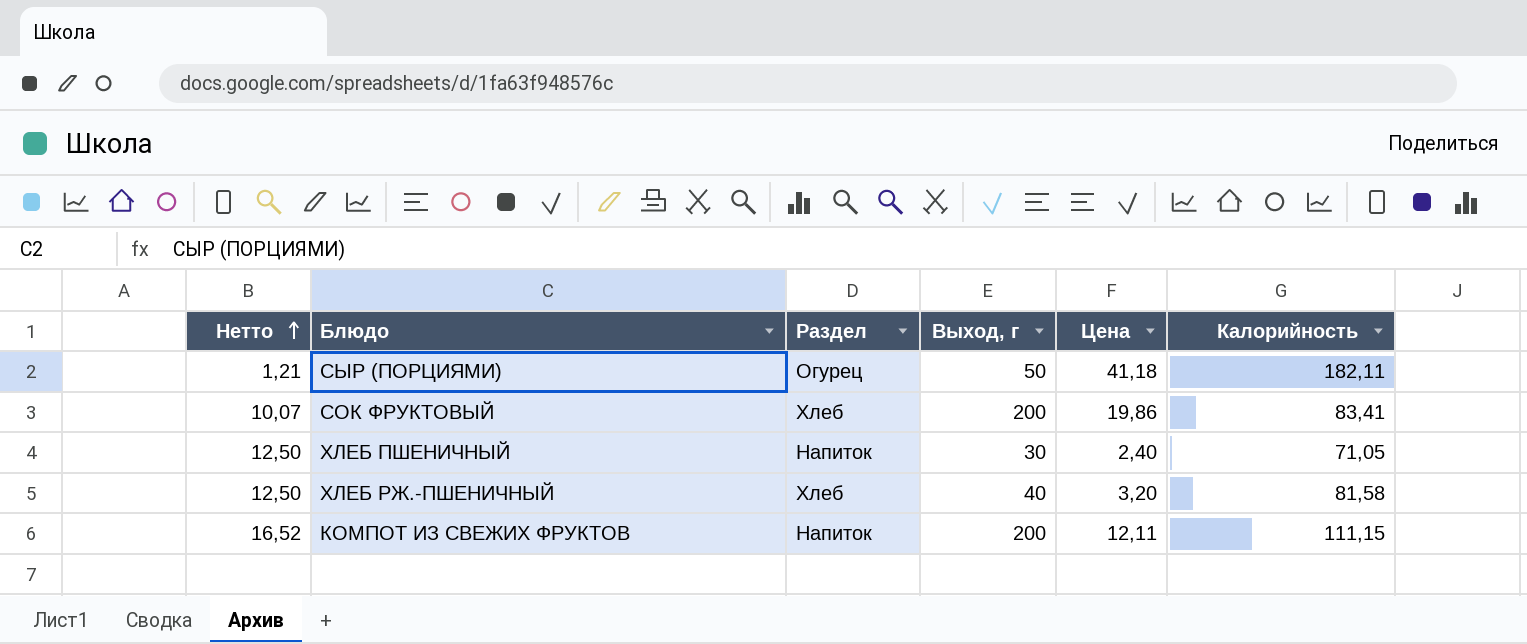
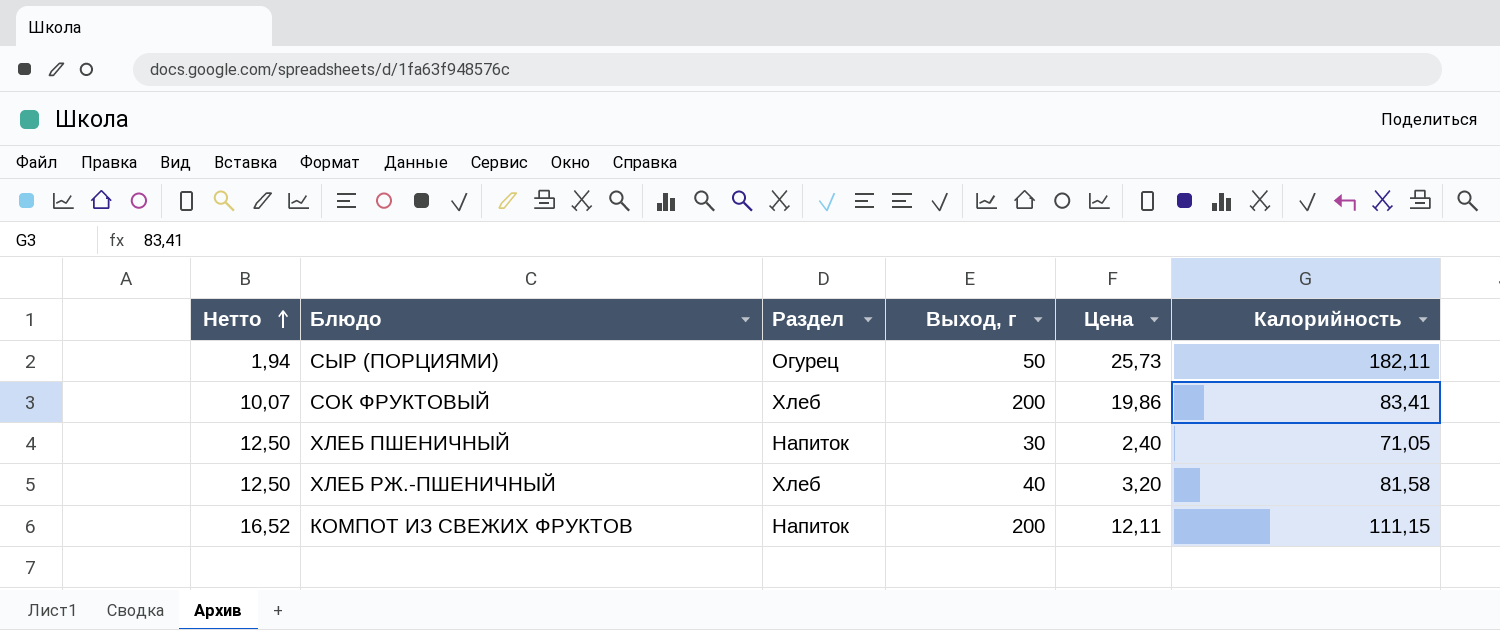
СЫР (ПОРЦИЯМИ) | Нетто: 1,21 -> 1,94
СЫР (ПОРЦИЯМИ) | Цена: 41,18 -> 25,73

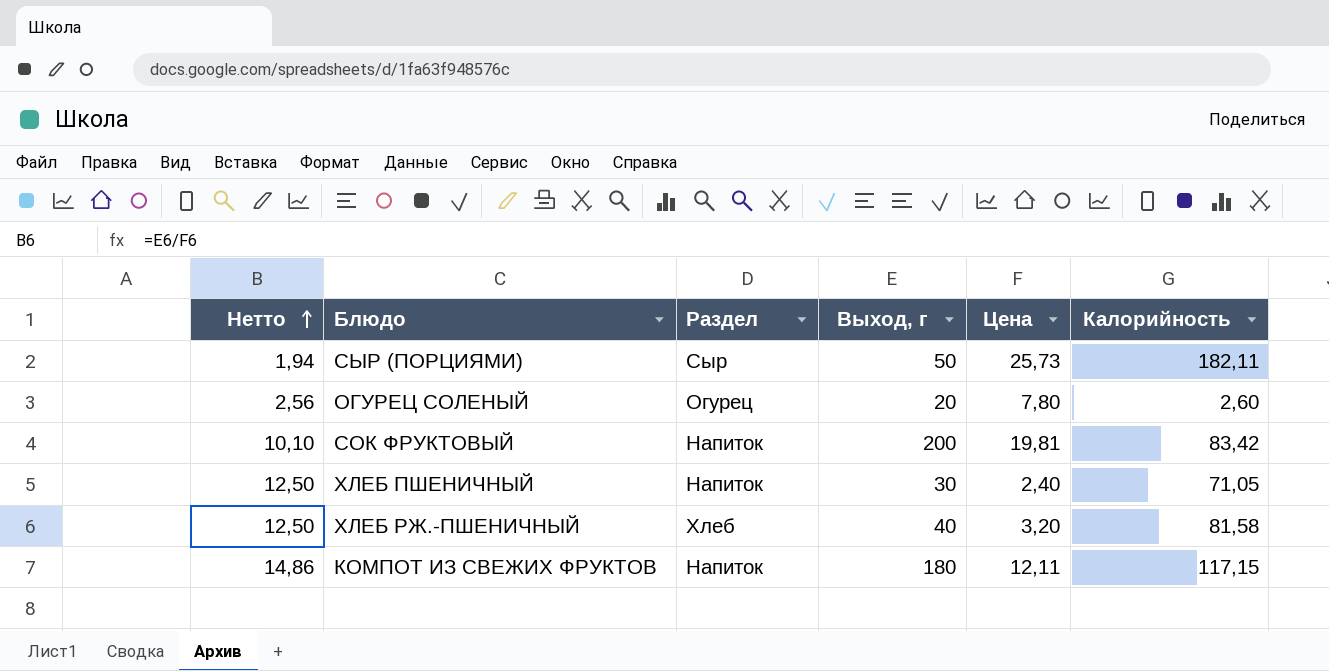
СЫР (ПОРЦИЯМИ) | Раздел: Огурец -> Сыр
row ОГУРЕЦ СОЛЕНЫЙ: none -> 2,56 | Огурец | 20 | 7,80 | 2,60
СОК ФРУКТОВЫЙ | Нетто: 10,07 -> 10,10
СОК ФРУКТОВЫЙ | Раздел: Хлеб -> Напиток
СОК ФРУКТОВЫЙ | Цена: 19,86 -> 19,81
СОК ФРУКТОВЫЙ | Калорийность: 83,41 -> 83,42
КОМПОТ ИЗ СВЕЖИХ ФРУКТОВ | Нетто: 16,52 -> 14,86
КОМПОТ ИЗ СВЕЖИХ ФРУКТОВ | Выход, г: 200 -> 180
КОМПОТ ИЗ СВЕЖИХ ФРУКТОВ | Калорийность: 111,15 -> 117,15

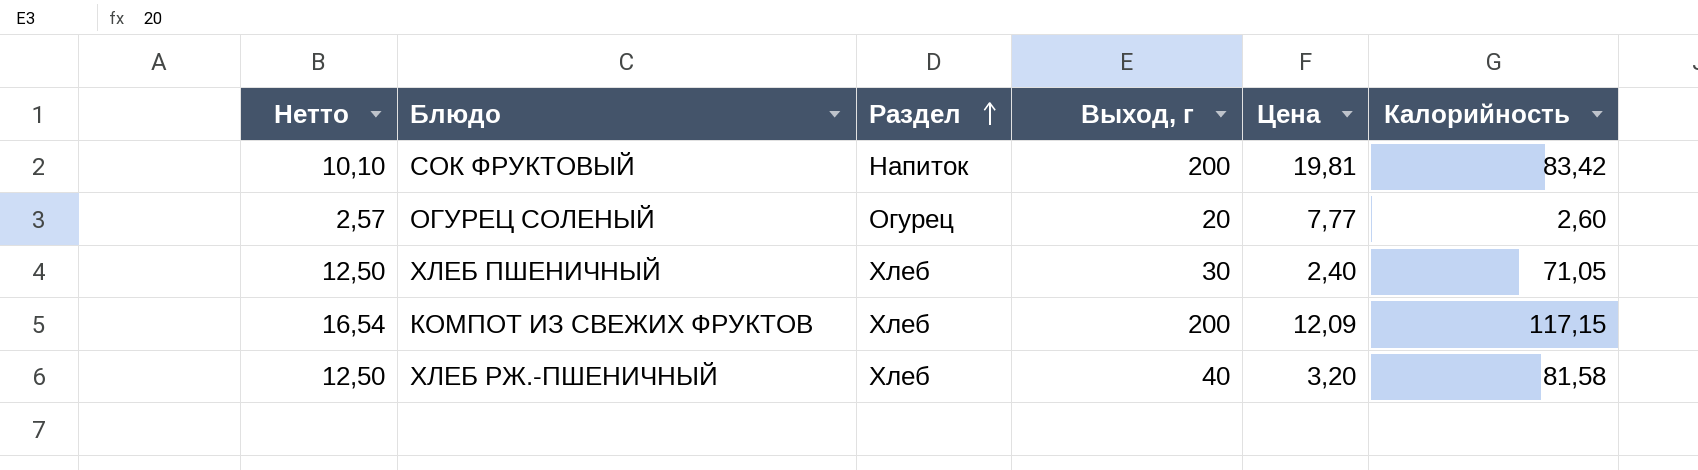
row order: Нетто ascending -> Раздел ascending
row СЫР (ПОРЦИЯМИ): 1,94 | Сыр | 50 | 25,73 | 182,11 -> none
ОГУРЕЦ СОЛЕНЫЙ | Нетто: 2,56 -> 2,57
ОГУРЕЦ СОЛЕНЫЙ | Цена: 7,80 -> 7,77
ХЛЕБ ПШЕНИЧНЫЙ | Раздел: Напиток -> Хлеб
КОМПОТ ИЗ СВЕЖИХ ФРУКТОВ | Нетто: 14,86 -> 16,54
КОМПОТ ИЗ СВЕЖИХ ФРУКТОВ | Раздел: Напиток -> Хлеб
КОМПОТ ИЗ СВЕЖИХ ФРУКТОВ | Выход, г: 180 -> 200
КОМПОТ ИЗ СВЕЖИХ ФРУКТОВ | Цена: 12,11 -> 12,09

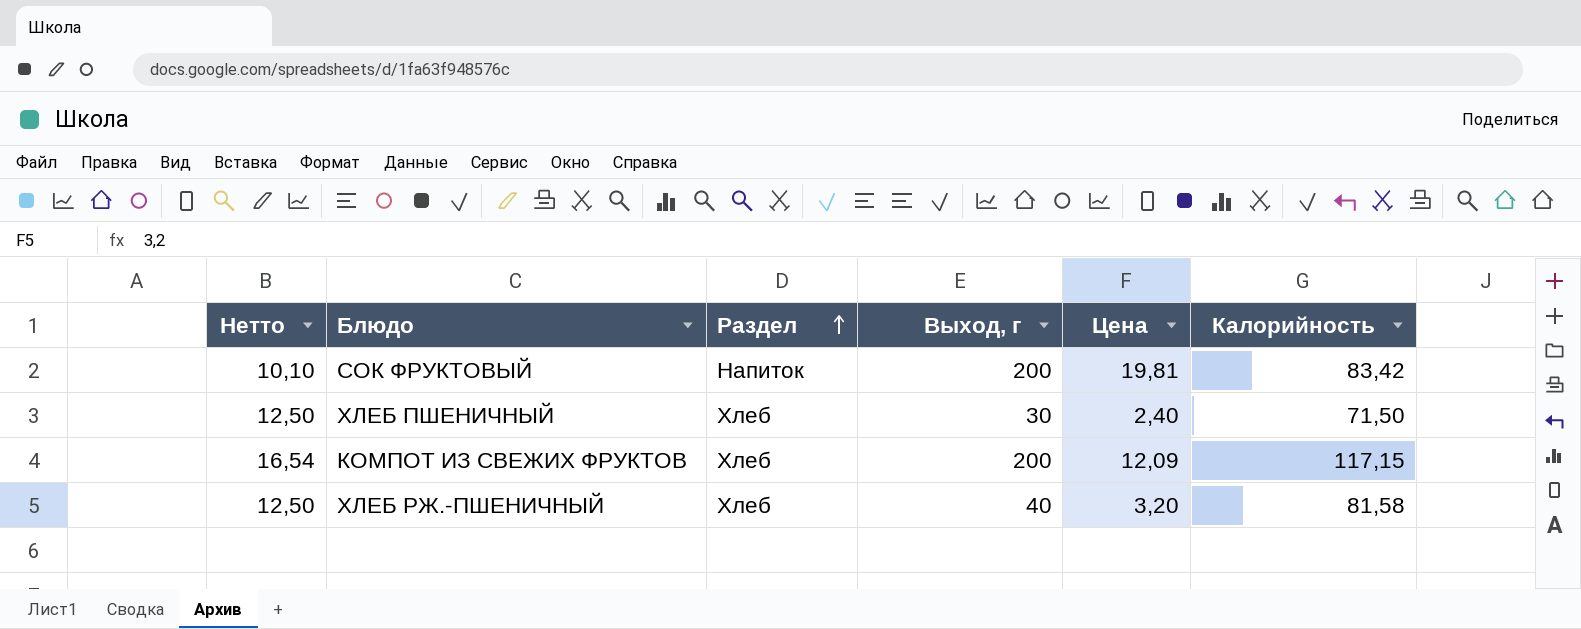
row ОГУРЕЦ СОЛЕНЫЙ: 2,57 | Огурец | 20 | 7,77 | 2,60 -> none
ХЛЕБ ПШЕНИЧНЫЙ | Калорийность: 71,05 -> 71,50

